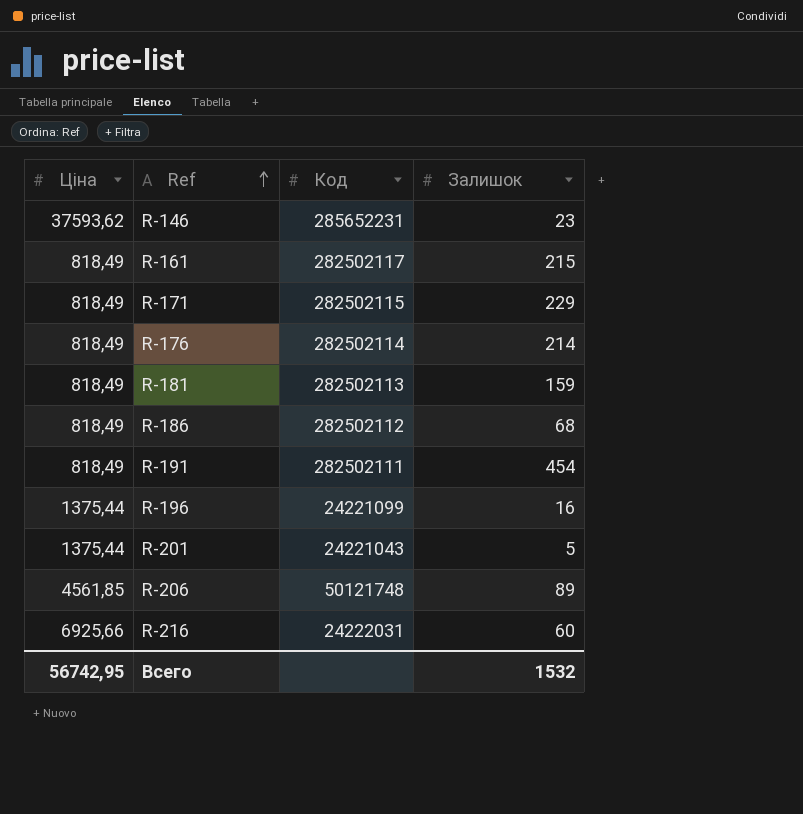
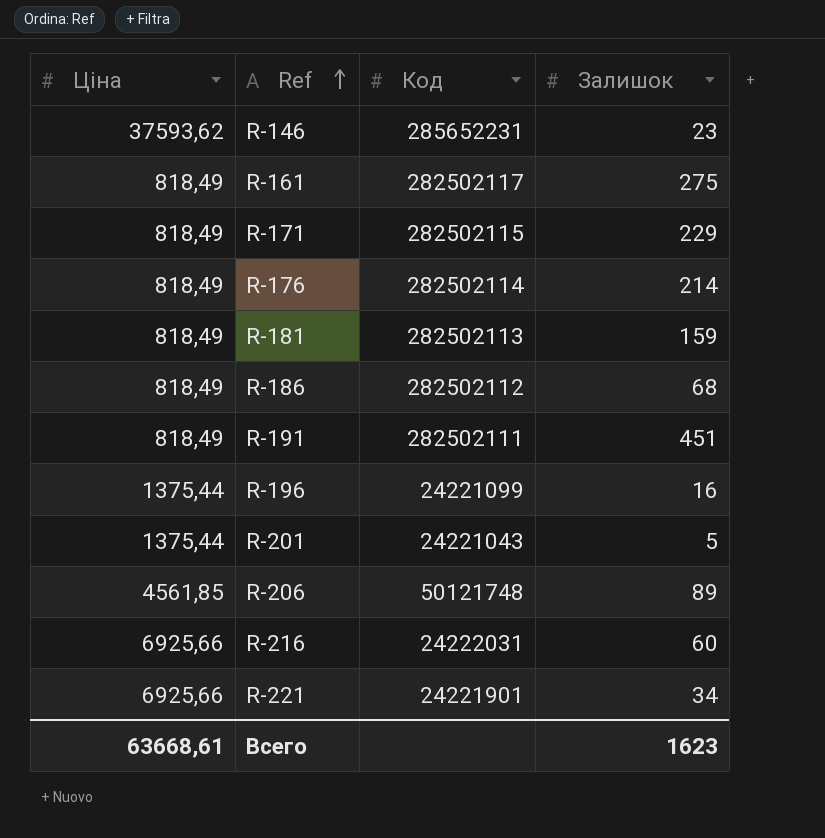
R-161 | Залишок: 215 -> 275
R-191 | Залишок: 454 -> 451
row R-221: none -> 6925,66 | 24221901 | 34
Всего | Ціна: 56742,95 -> 63668,61
Всего | Залишок: 1532 -> 1623

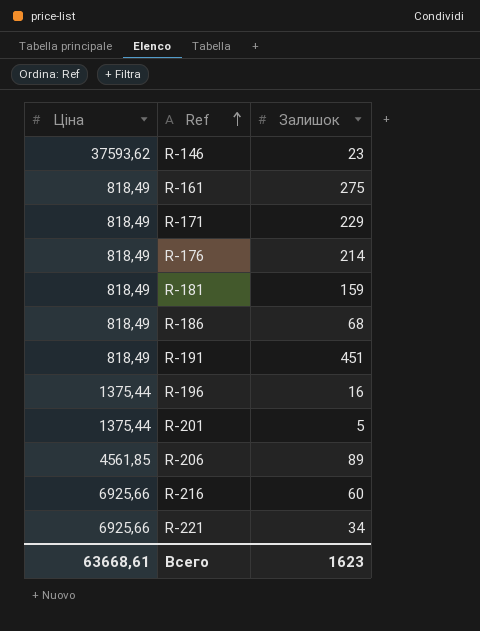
column Код | position: 3 -> none

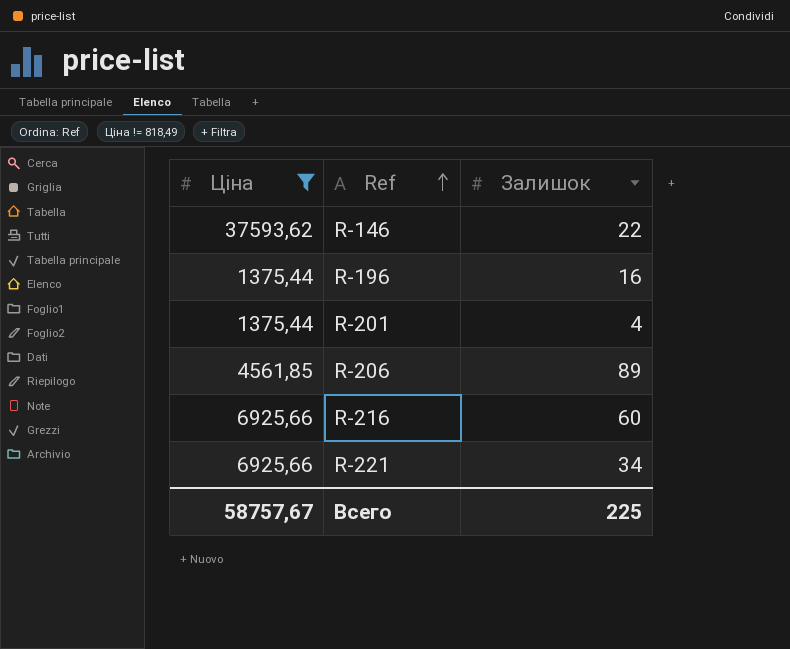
filter: none -> Ціна != 818,49
R-146 | Залишок: 23 -> 22
R-201 | Залишок: 5 -> 4
Всего | Ціна: 63668,61 -> 58757,67
Всего | Залишок: 1623 -> 225

